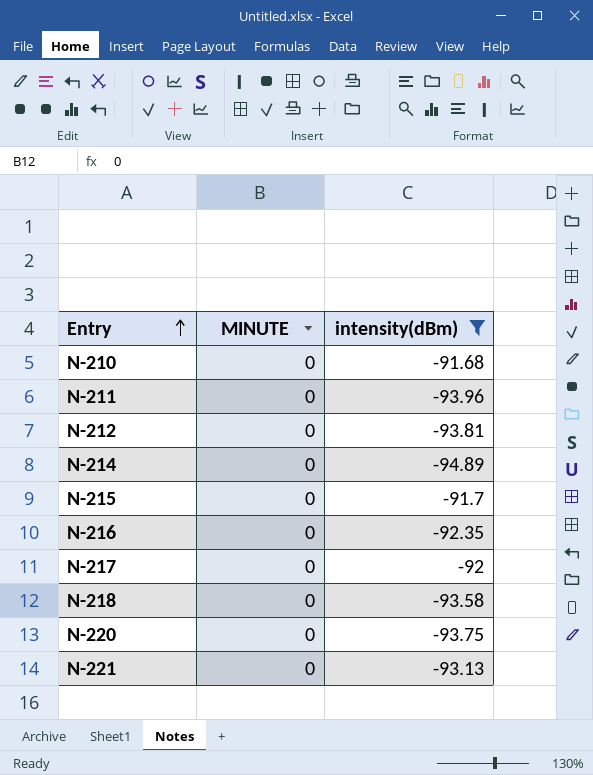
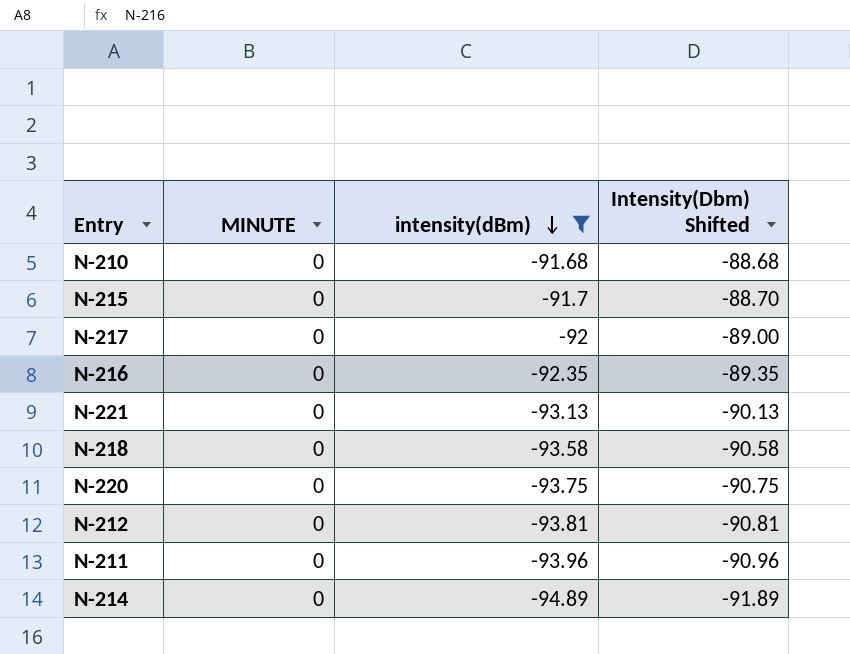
row order: Entry ascending -> intensity(dBm) descending
column Intensity(Dbm) Shifted | formula: none -> [intensity(dBm)] + 3

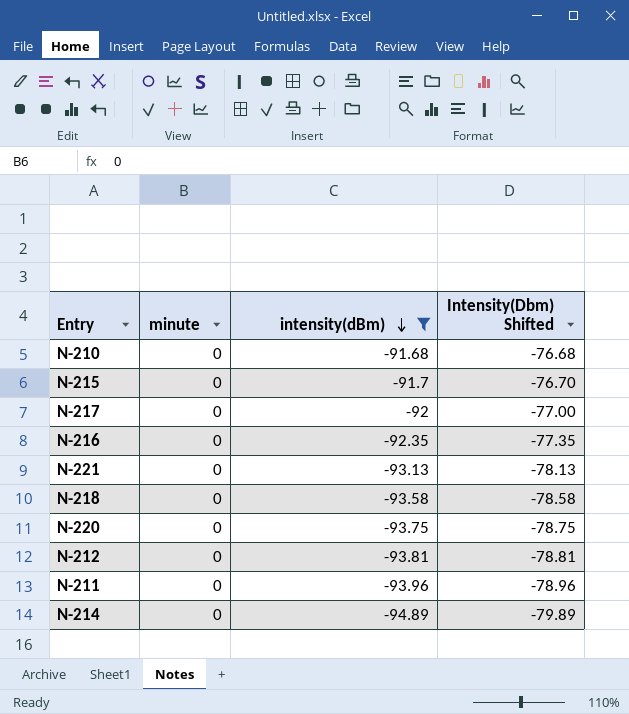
column name: MINUTE -> minute
column Intensity(Dbm) Shifted | formula: [intensity(dBm)] + 3 -> [intensity(dBm)] + 15

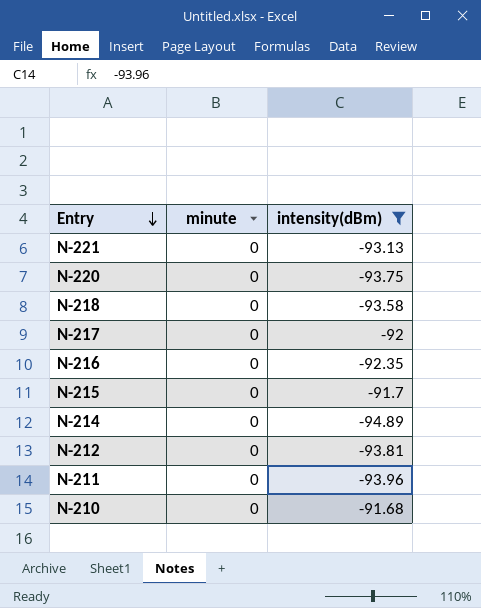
row order: intensity(dBm) descending -> Entry descending
column Intensity(Dbm) Shifted | formula: [intensity(dBm)] + 15 -> none

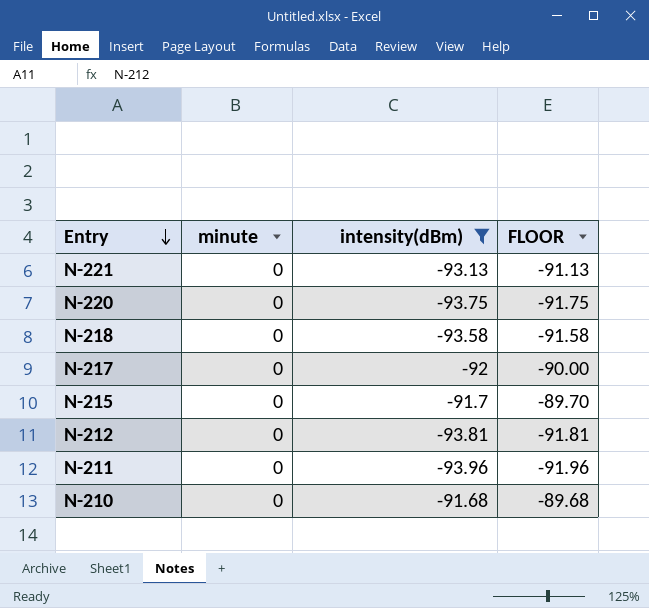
column FLOOR | formula: none -> [intensity(dBm)] + 2
row N-216: 0 | -92.35 -> none
row N-214: 0 | -94.89 -> none

